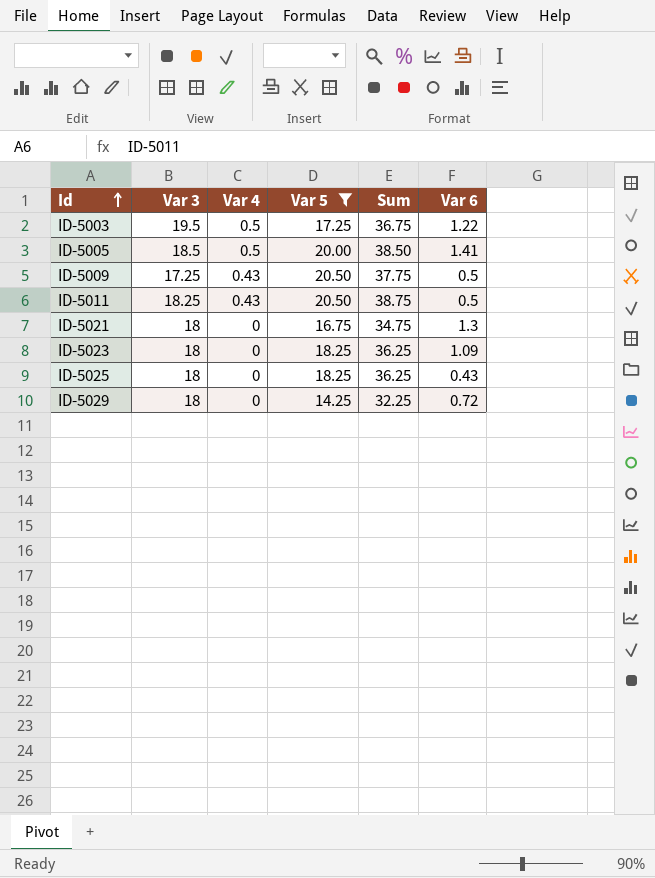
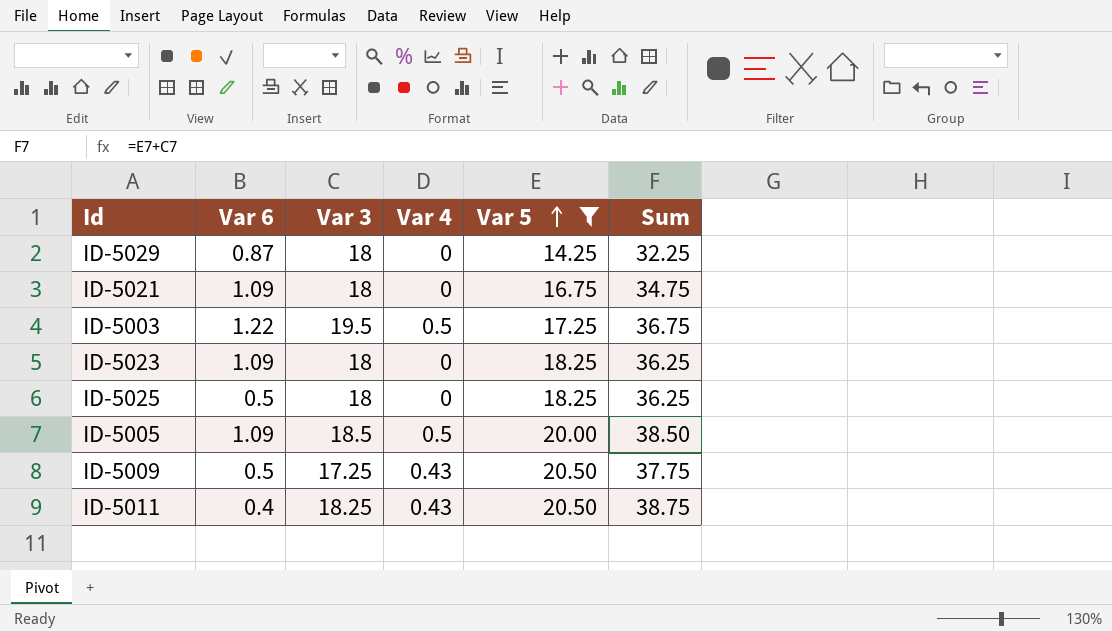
row order: Id ascending -> Var 5 ascending
column Var 6 | position: 6 -> 2
ID-5029 | Var 6: 0.72 -> 0.87
ID-5021 | Var 6: 1.3 -> 1.09
ID-5025 | Var 6: 0.43 -> 0.5
ID-5005 | Var 6: 1.41 -> 1.09
ID-5011 | Var 6: 0.5 -> 0.4

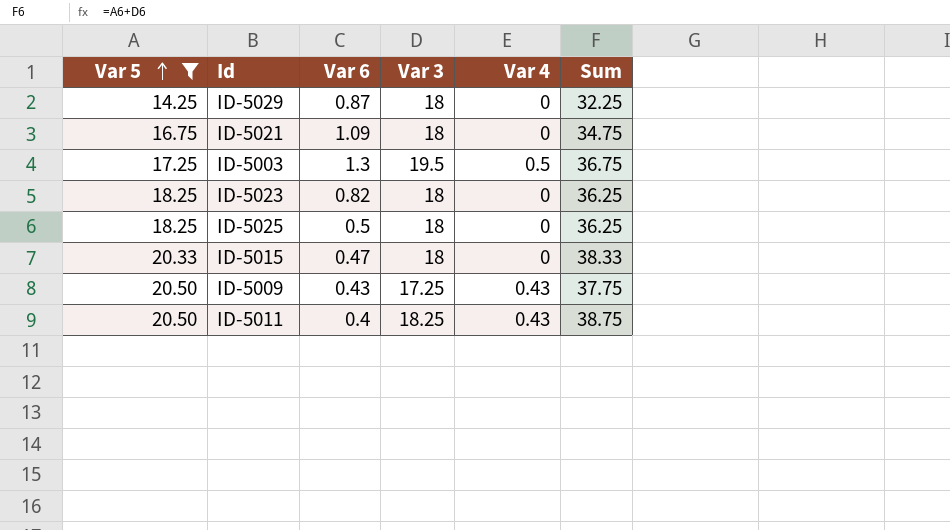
column Var 5 | position: 5 -> 1
row ID-5005: 1.09 | 18.5 | 0.5 | 20.00 | 38.50 -> none
ID-5003 | Var 6: 1.22 -> 1.3
ID-5023 | Var 6: 1.09 -> 0.82
row ID-5015: none -> 20.33 | 0.47 | 18 | 0 | 38.33
ID-5009 | Var 6: 0.5 -> 0.43

